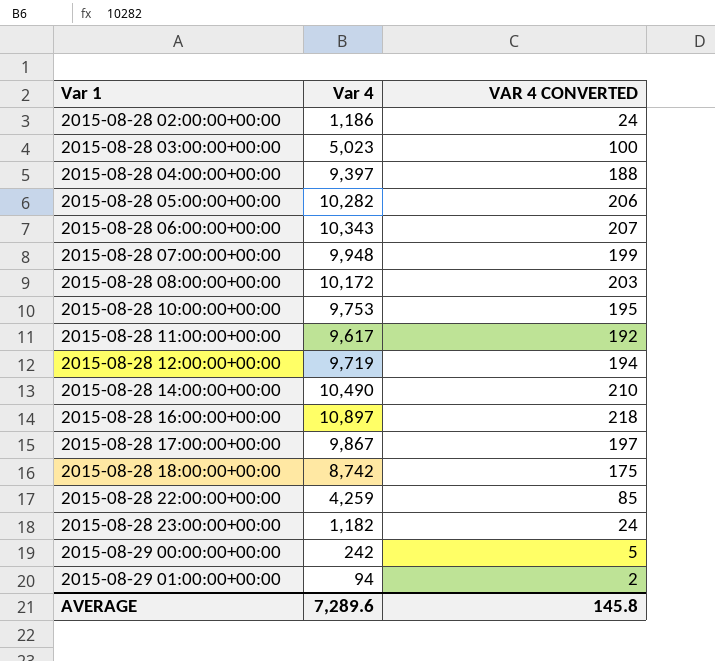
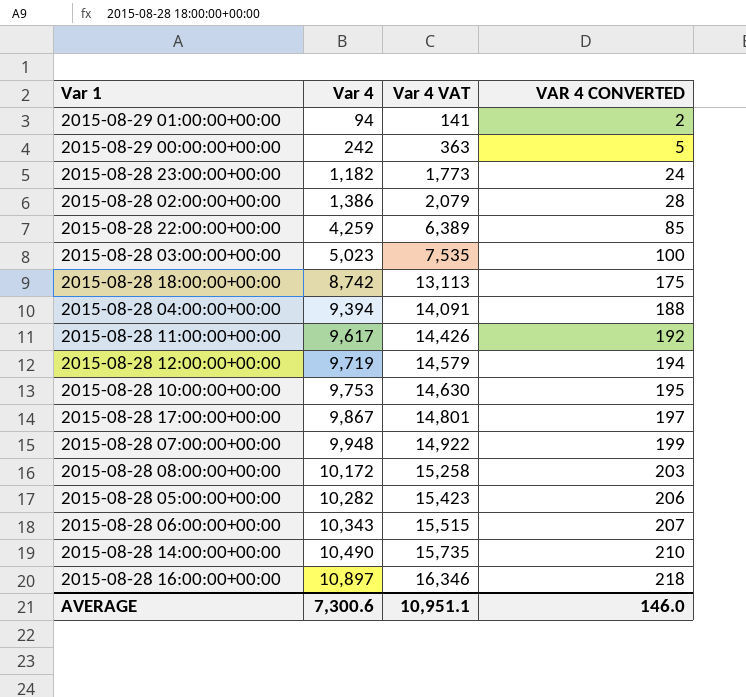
row order: Var 1 ascending -> Var 4 ascending
column Var 4 VAT | formula: none -> [Var 4] * 1.5
2015-08-28 02:00:00+00:00 | Var 4: 1,186 -> 1,386
2015-08-28 02:00:00+00:00 | VAR 4 CONVERTED: 24 -> 28
2015-08-28 04:00:00+00:00 | Var 4: 9,397 -> 9,394
AVERAGE | Var 4: 7,289.6 -> 7,300.6
AVERAGE | VAR 4 CONVERTED: 145.8 -> 146.0

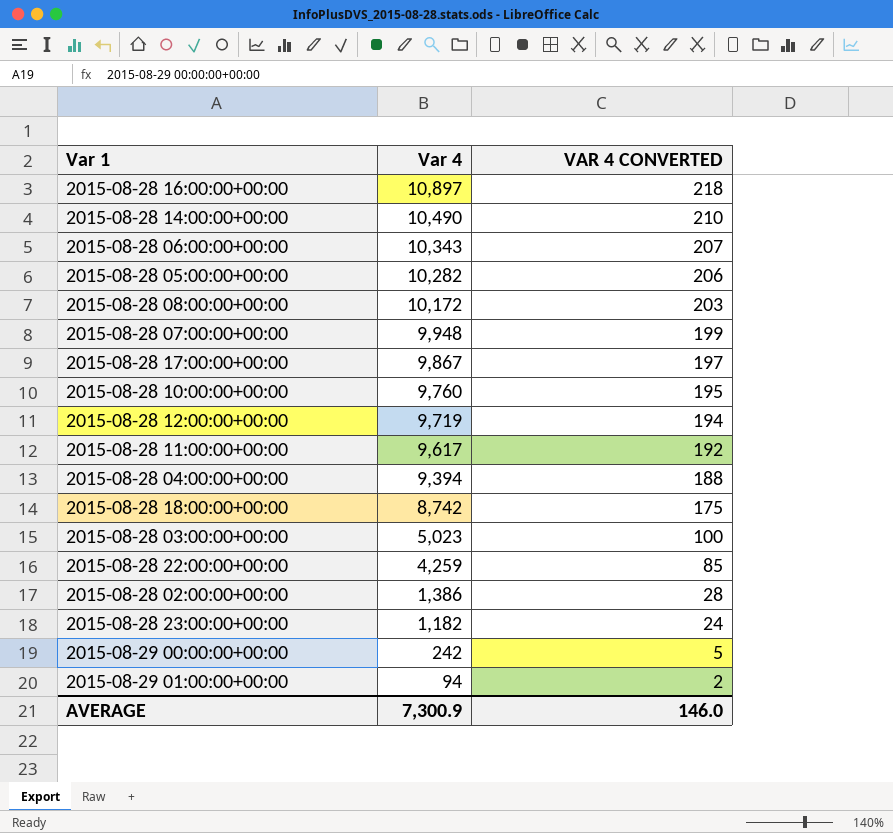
row order: Var 4 ascending -> Var 4 descending
column Var 4 VAT | formula: [Var 4] * 1.5 -> none
2015-08-28 10:00:00+00:00 | Var 4: 9,753 -> 9,760
AVERAGE | Var 4: 7,300.6 -> 7,300.9

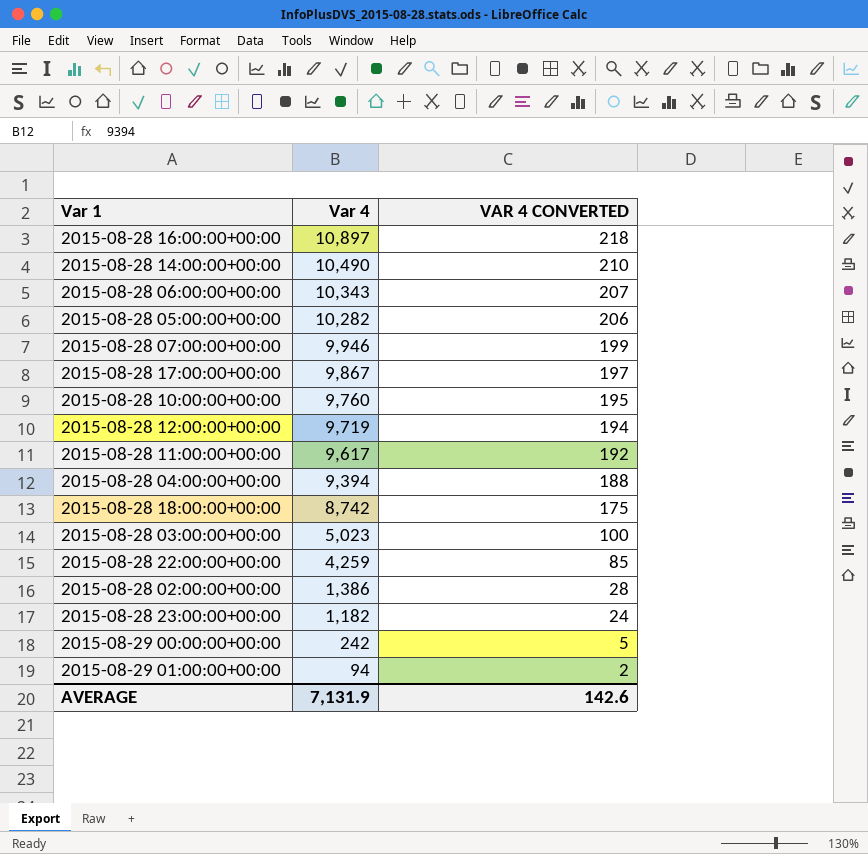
row 2015-08-28 08:00:00+00:00: 10,172 | 203 -> none
2015-08-28 07:00:00+00:00 | Var 4: 9,948 -> 9,946
AVERAGE | Var 4: 7,300.9 -> 7,131.9
AVERAGE | VAR 4 CONVERTED: 146.0 -> 142.6

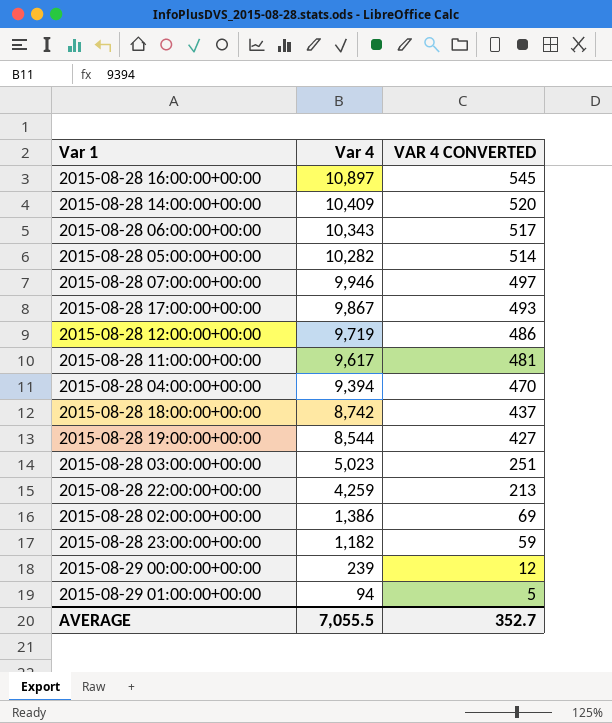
column VAR 4 CONVERTED | formula: [Var 4] * 0.02 -> [Var 4] * 0.05
row 2015-08-28 10:00:00+00:00: 9,760 | 195 -> none
2015-08-28 14:00:00+00:00 | Var 4: 10,490 -> 10,409
row 2015-08-28 19:00:00+00:00: none -> 8,544 | 427
2015-08-29 00:00:00+00:00 | Var 4: 242 -> 239
AVERAGE | Var 4: 7,131.9 -> 7,055.5
AVERAGE | VAR 4 CONVERTED: 142.6 -> 352.7

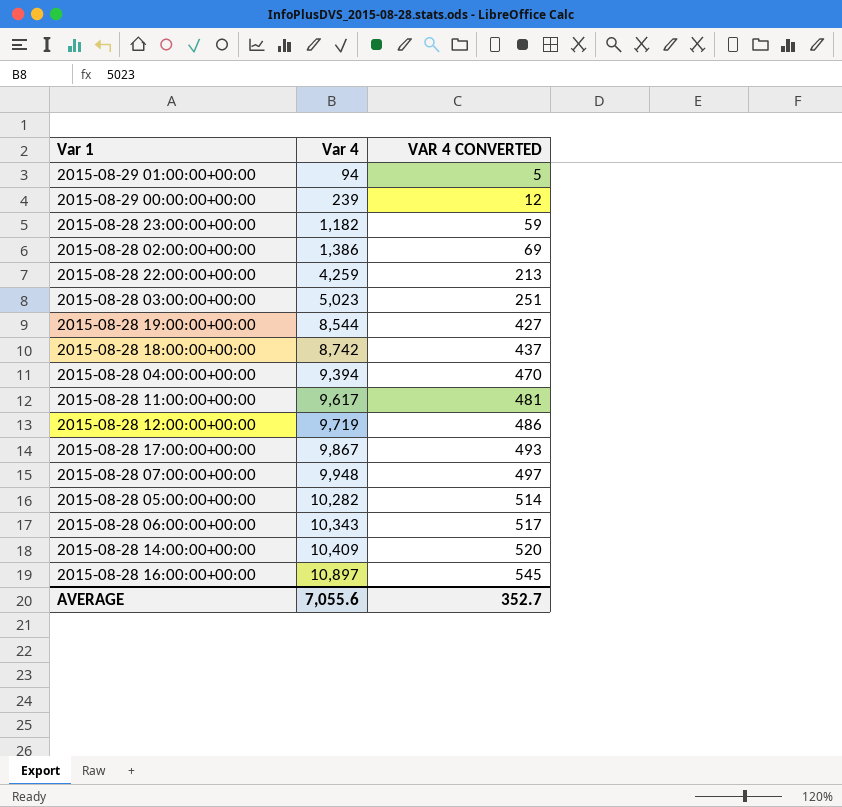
row order: Var 4 descending -> Var 4 ascending
2015-08-28 07:00:00+00:00 | Var 4: 9,946 -> 9,948
AVERAGE | Var 4: 7,055.5 -> 7,055.6

